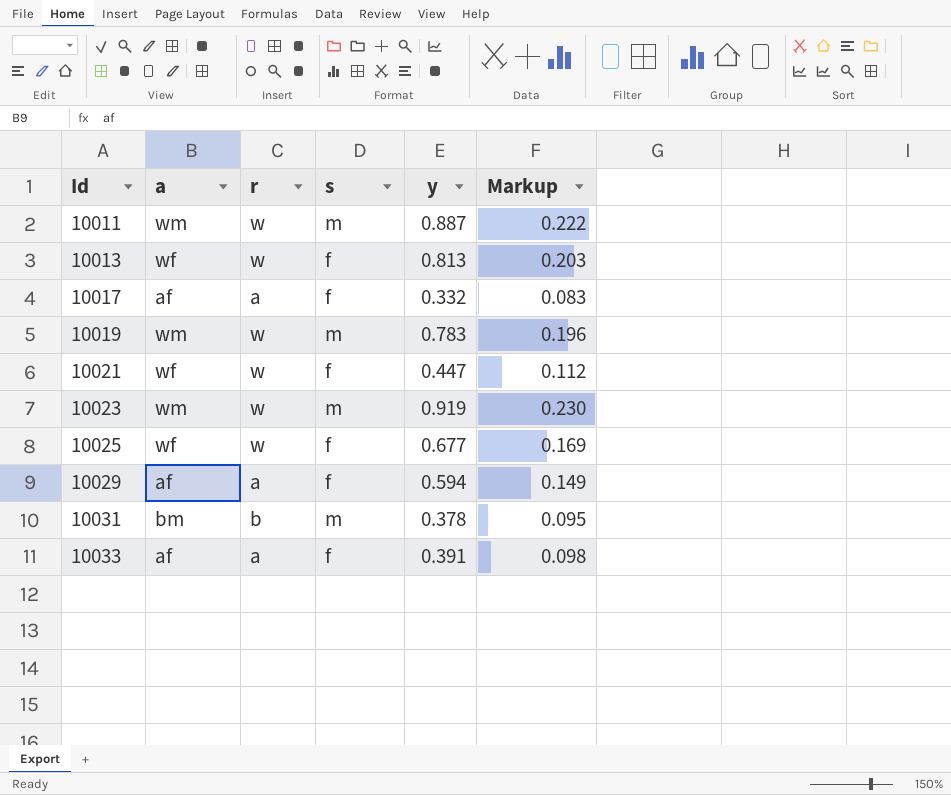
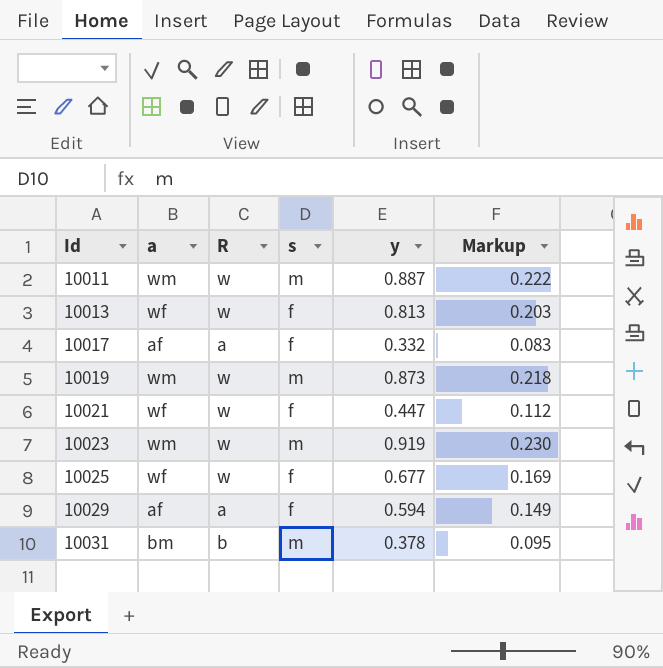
column name: r -> R
row 10033: af | a | f | 0.391 | 0.098 -> none
10019 | y: 0.783 -> 0.873
10019 | Markup: 0.196 -> 0.218

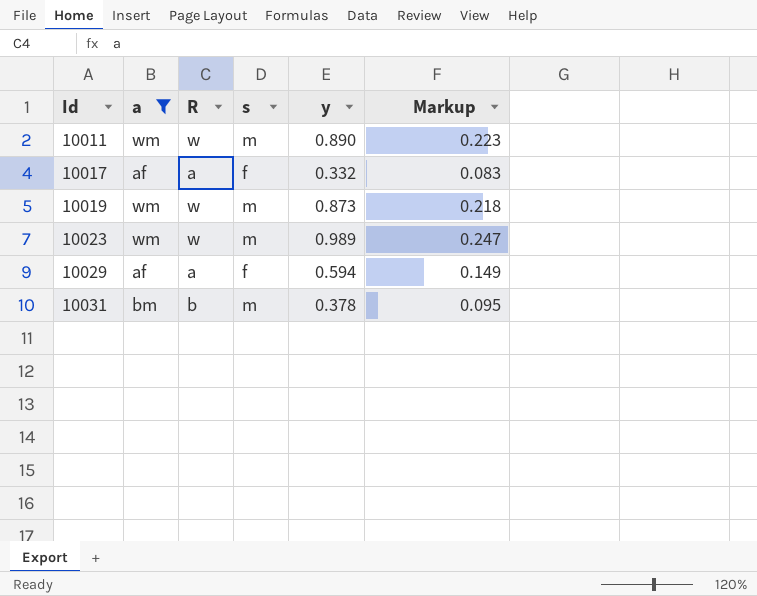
filter: none -> a != wf
10011 | y: 0.887 -> 0.890
10011 | Markup: 0.222 -> 0.223
10023 | y: 0.919 -> 0.989
10023 | Markup: 0.230 -> 0.247

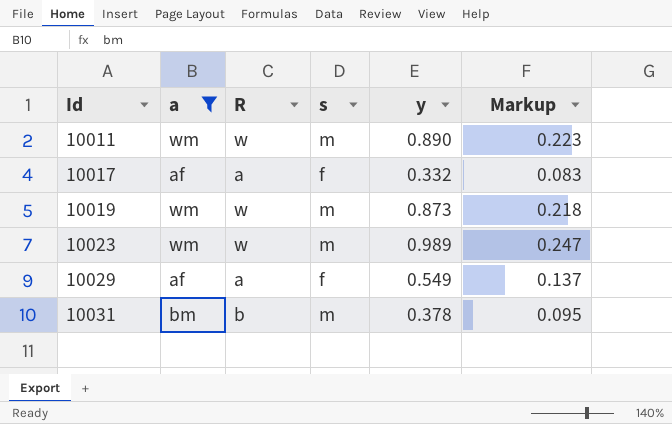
10029 | y: 0.594 -> 0.549
10029 | Markup: 0.149 -> 0.137

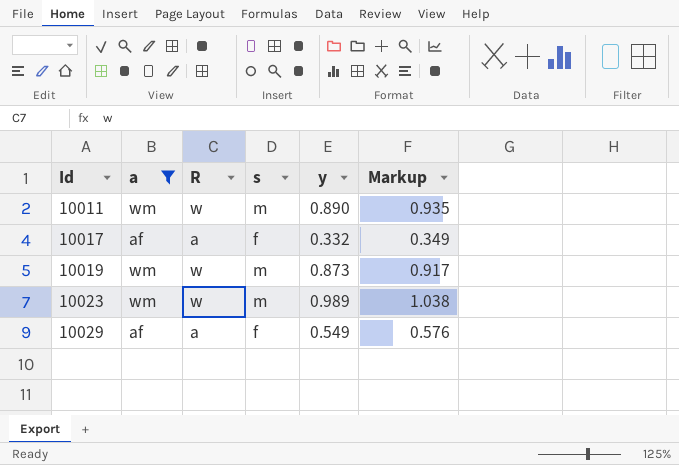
column Markup | formula: [y] * 0.25 -> [y] * 1.05
row 10031: bm | b | m | 0.378 | 0.095 -> none

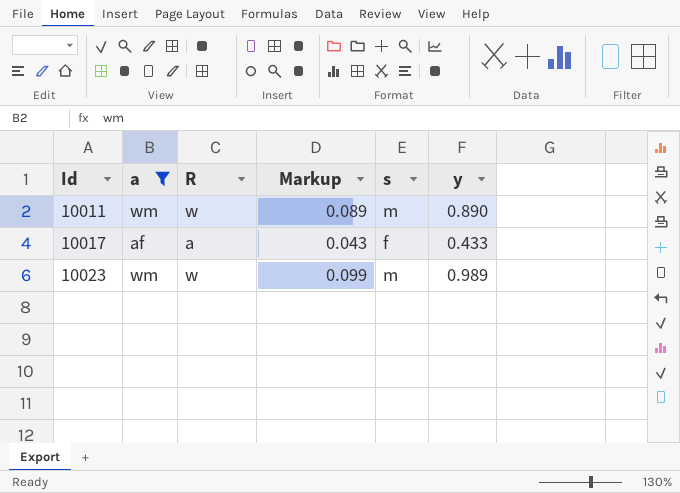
column Markup | formula: [y] * 1.05 -> [y] * 0.1
column Markup | position: 6 -> 4
row 10019: wm | w | m | 0.873 | 0.917 -> none
row 10029: af | a | f | 0.549 | 0.576 -> none
10017 | y: 0.332 -> 0.433

